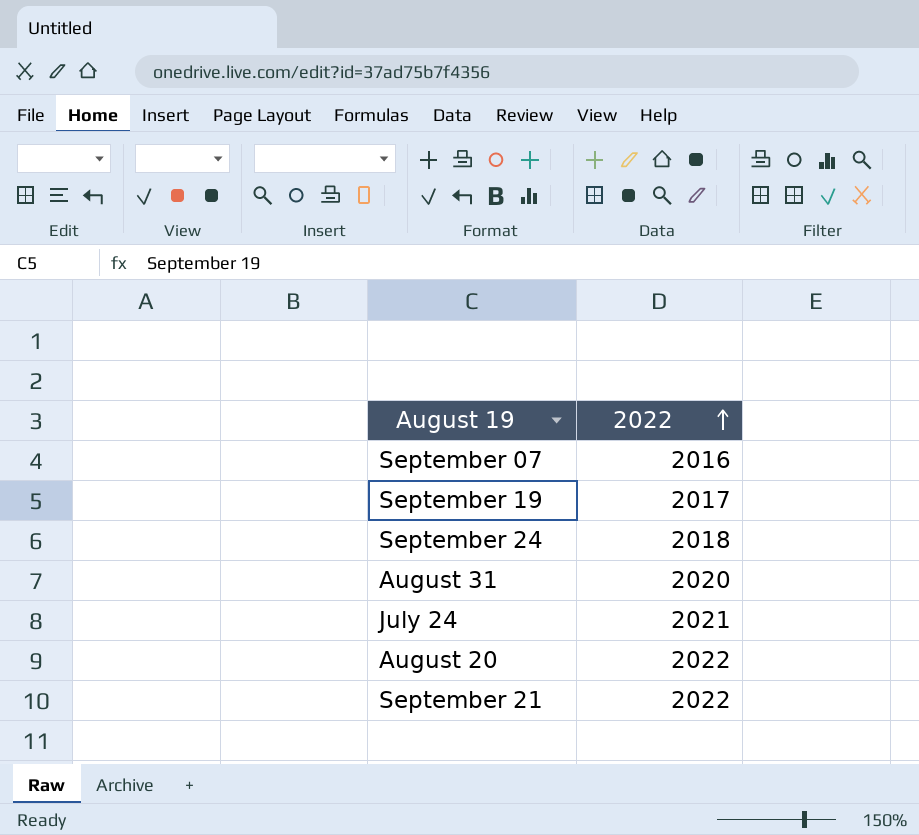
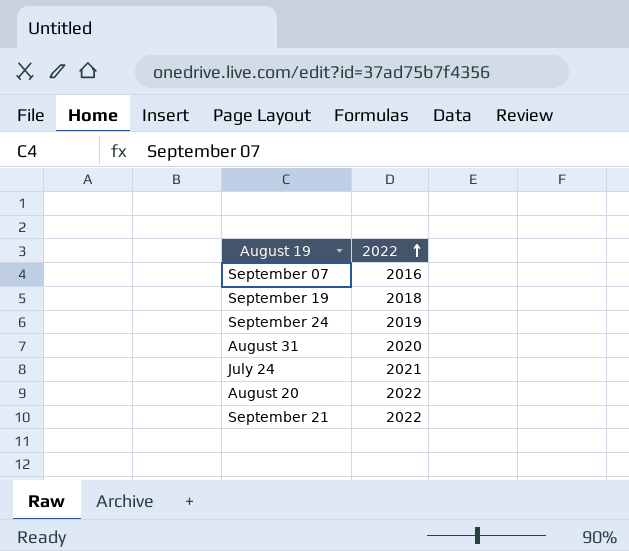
September 19 | 2022: 2017 -> 2018
September 24 | 2022: 2018 -> 2019

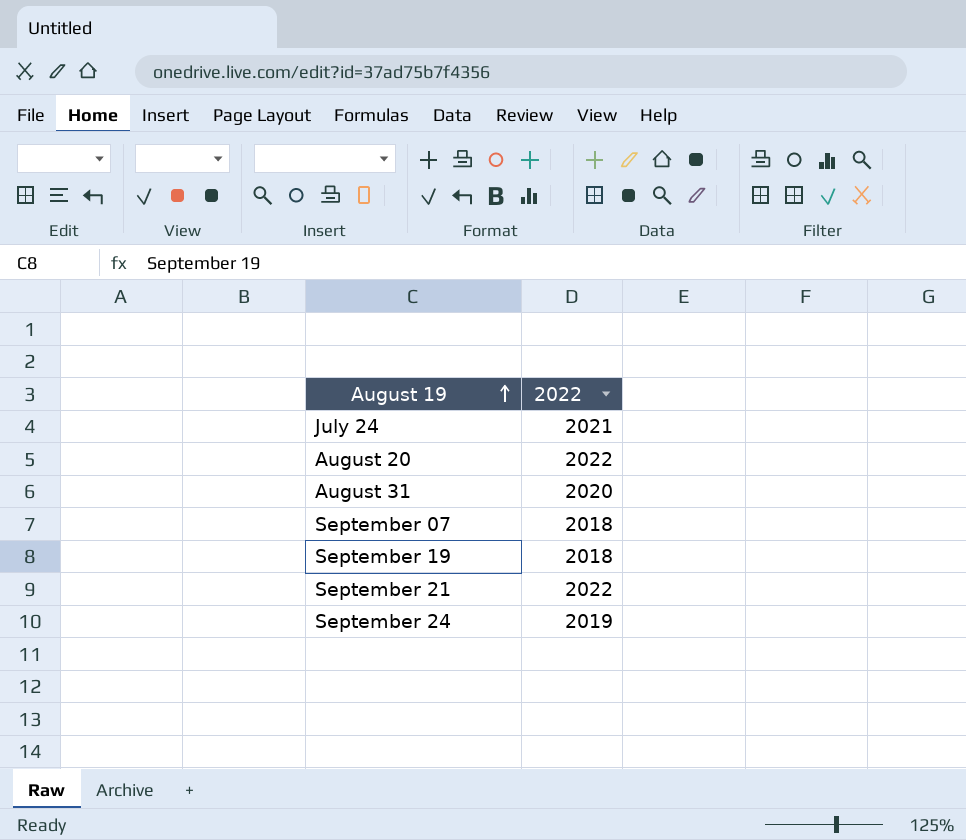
row order: 2022 ascending -> August 19 ascending
September 07 | 2022: 2016 -> 2018

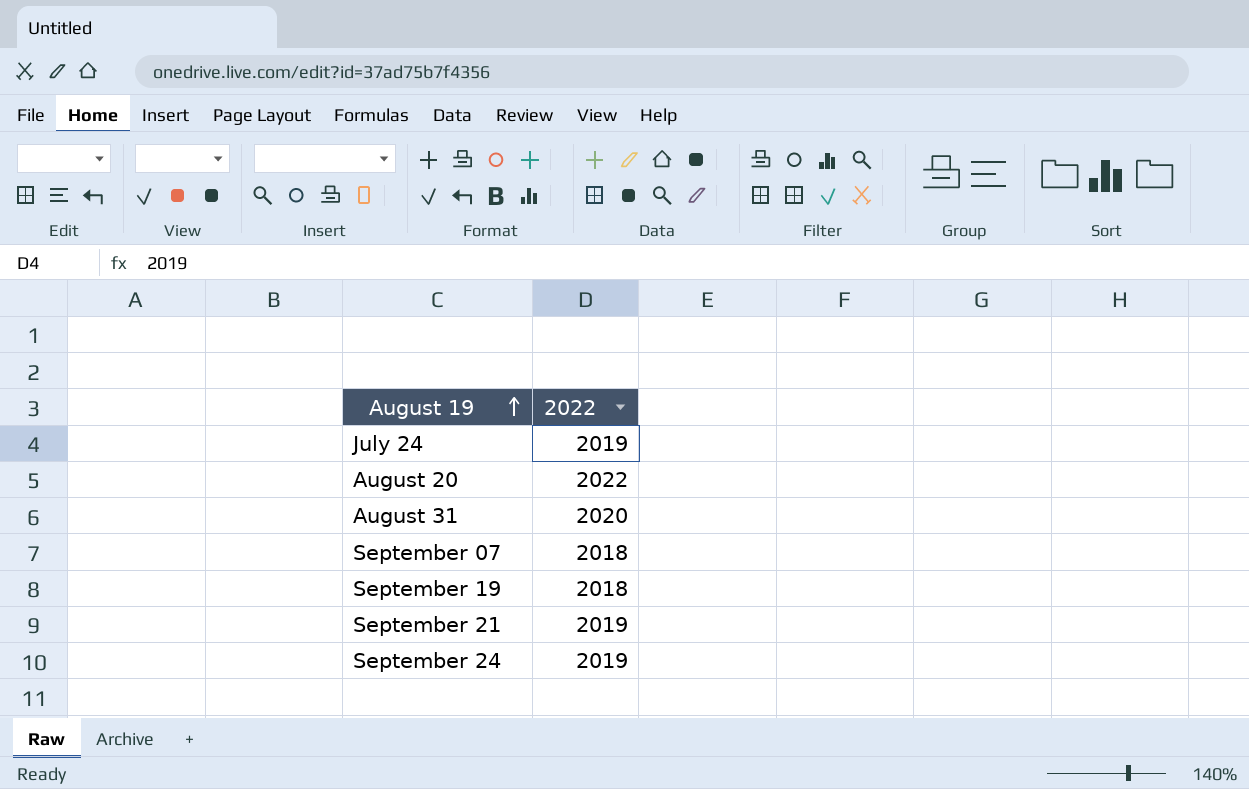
July 24 | 2022: 2021 -> 2019
September 21 | 2022: 2022 -> 2019

